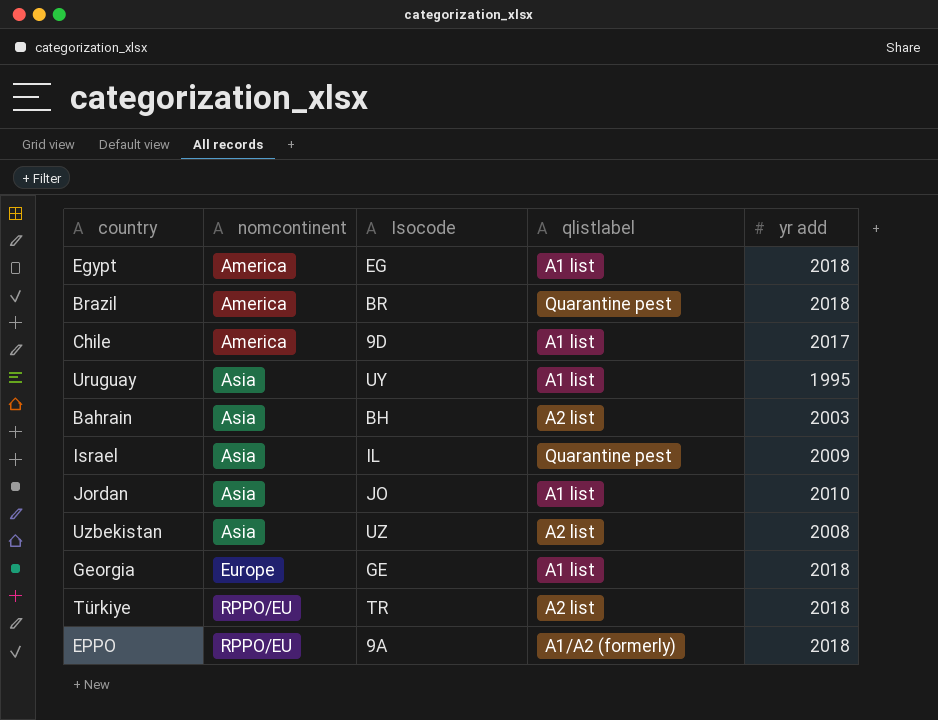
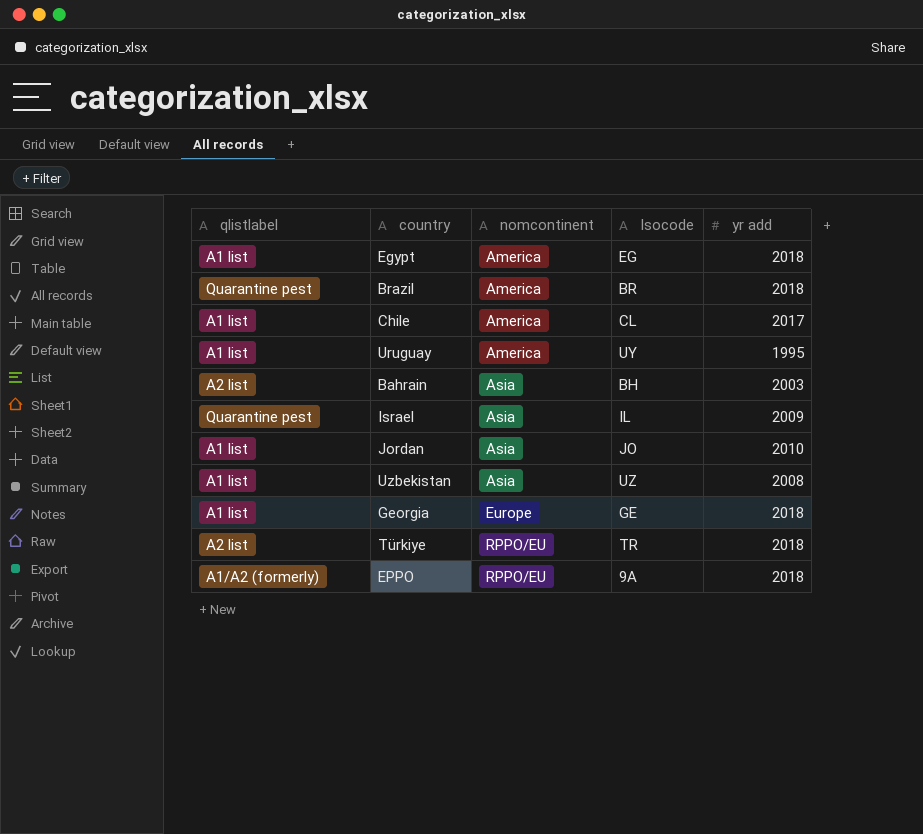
column qlistlabel | position: 4 -> 1
Chile | Isocode: 9D -> CL
Uruguay | nomcontinent: Asia -> America
Uzbekistan | qlistlabel: A2 list -> A1 list

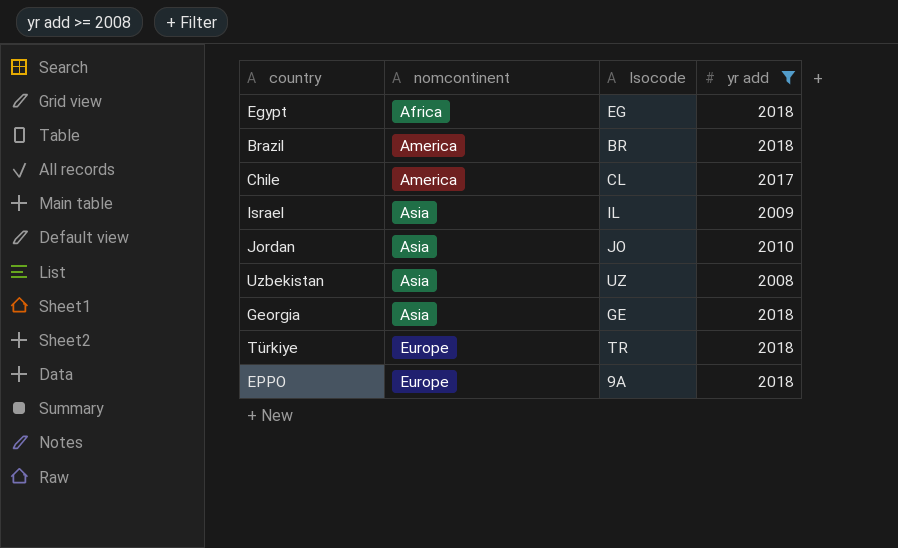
filter: none -> yr add >= 2008
column qlistlabel | position: 1 -> none
Egypt | nomcontinent: America -> Africa
Georgia | nomcontinent: Europe -> Asia
Türkiye | nomcontinent: RPPO/EU -> Europe
EPPO | nomcontinent: RPPO/EU -> Europe

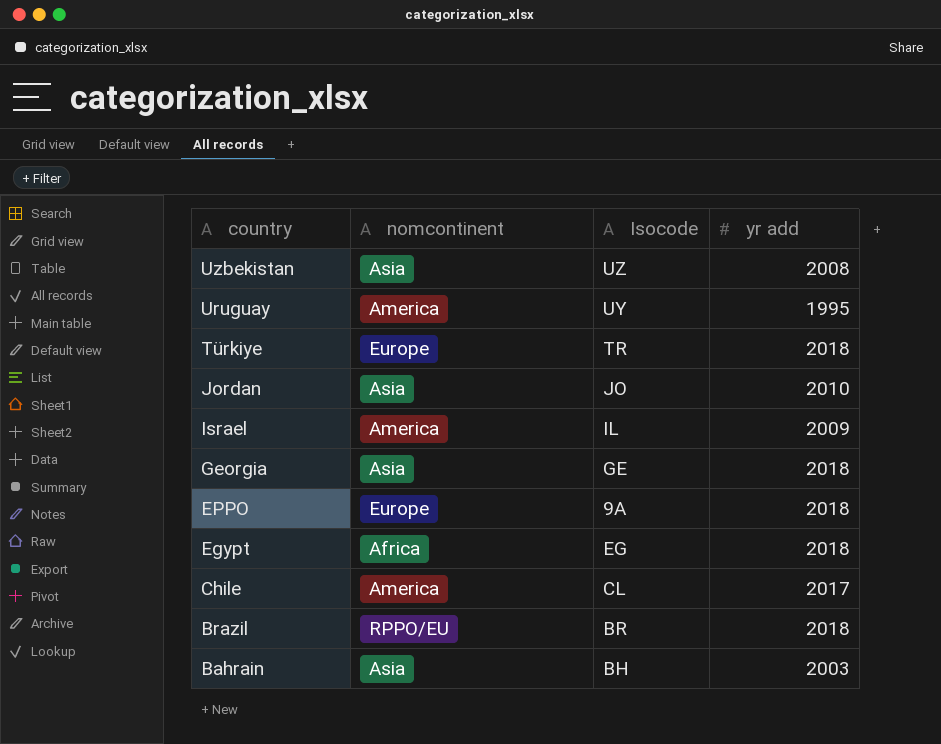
filter: yr add >= 2008 -> none
row order: nomcontinent ascending -> country descending
Israel | nomcontinent: Asia -> America
Brazil | nomcontinent: America -> RPPO/EU

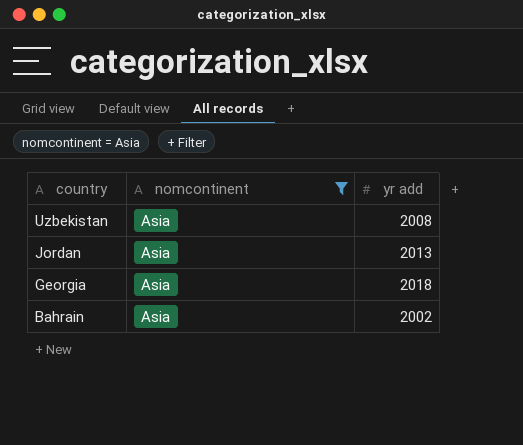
filter: none -> nomcontinent = Asia
column Isocode | position: 3 -> none
Jordan | yr add: 2010 -> 2013
Bahrain | yr add: 2003 -> 2002

